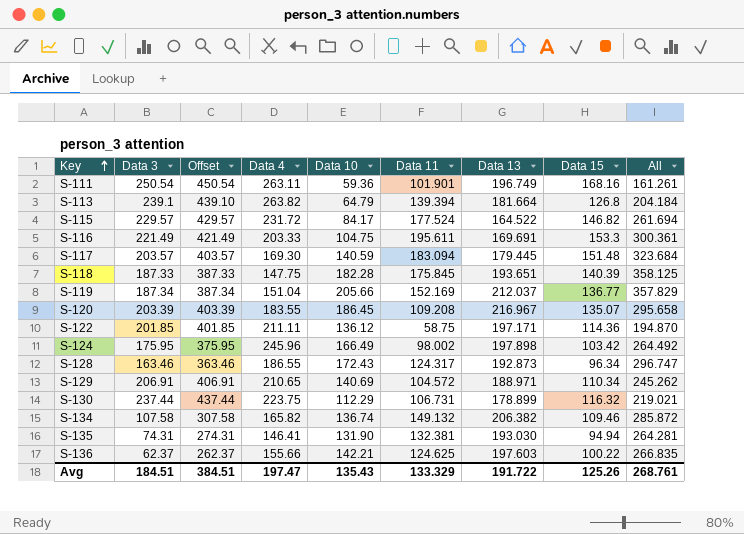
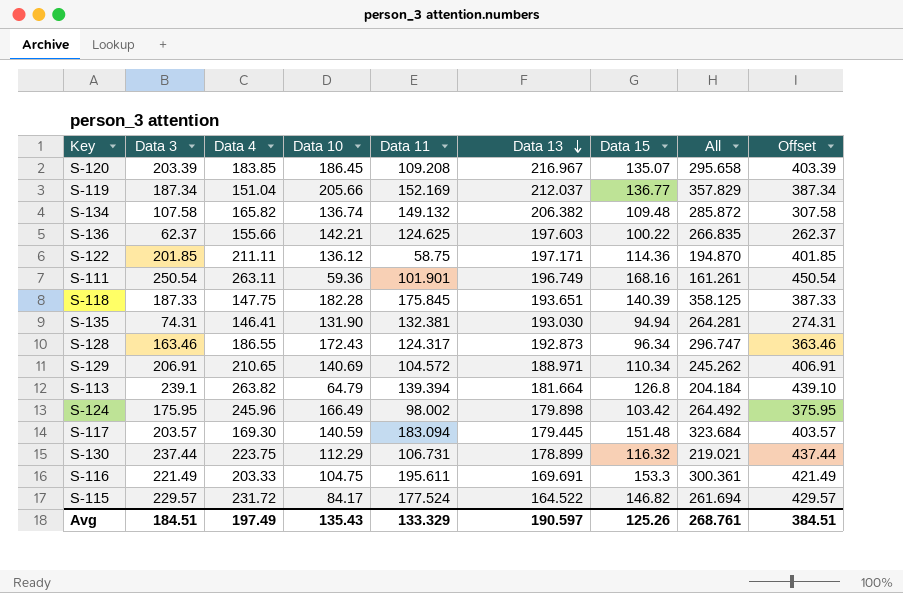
row order: Key ascending -> Data 13 descending
column Offset | position: 3 -> 9
S-120 | Data 4: 183.55 -> 183.85
S-134 | Data 15: 109.46 -> 109.48
S-124 | Data 13: 197.898 -> 179.898
Avg | Data 4: 197.47 -> 197.49
Avg | Data 13: 191.722 -> 190.597

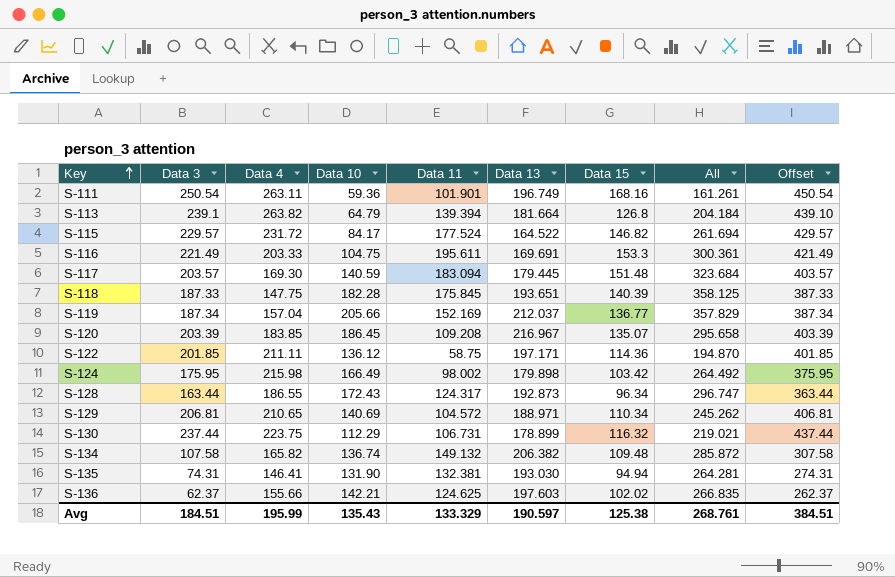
row order: Data 13 descending -> Key ascending
S-119 | Data 4: 151.04 -> 157.04
S-124 | Data 4: 245.96 -> 215.98
S-128 | Data 3: 163.46 -> 163.44
S-128 | Offset: 363.46 -> 363.44
S-129 | Data 3: 206.91 -> 206.81
S-129 | Offset: 406.91 -> 406.81
S-136 | Data 15: 100.22 -> 102.02
Avg | Data 4: 197.49 -> 195.99
Avg | Data 15: 125.26 -> 125.38

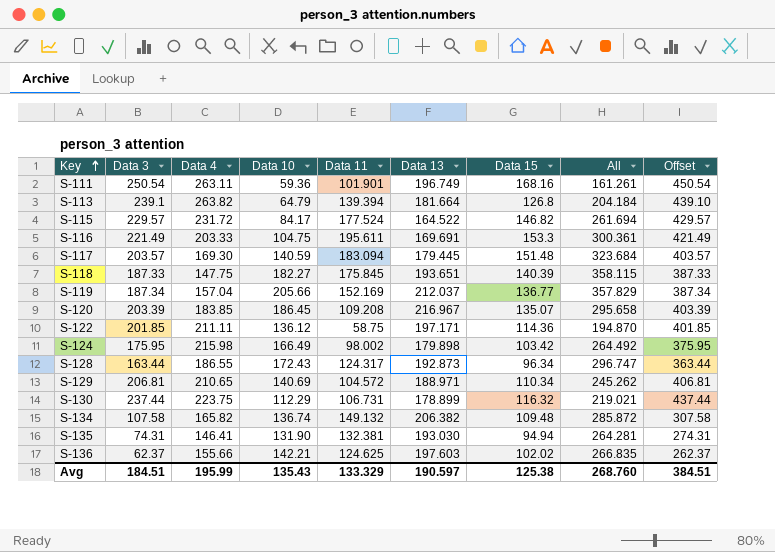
S-118 | Data 10: 182.28 -> 182.27
S-118 | All: 358.125 -> 358.115
Avg | All: 268.761 -> 268.760

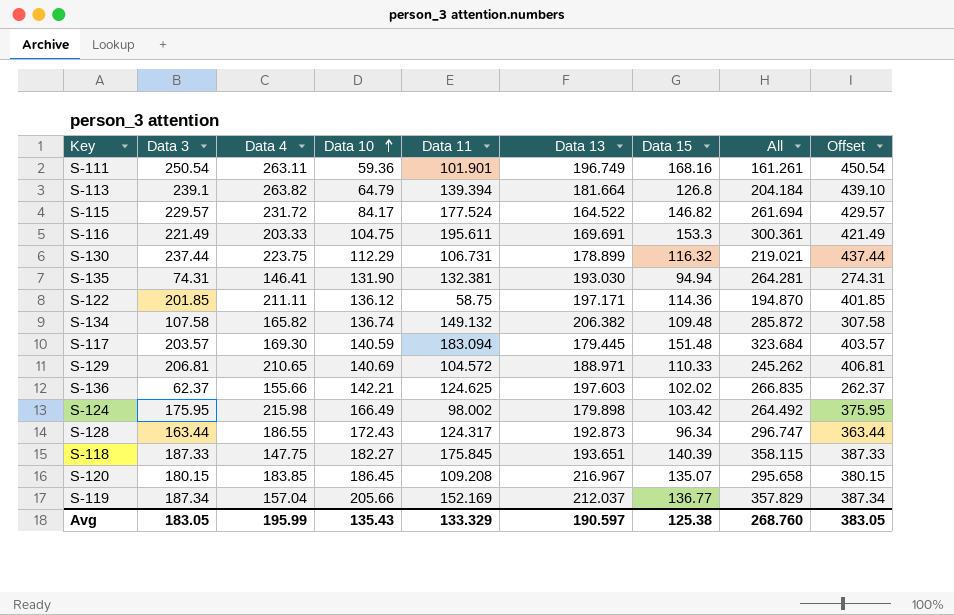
row order: Key ascending -> Data 10 ascending
S-129 | Data 15: 110.34 -> 110.33
S-120 | Data 3: 203.39 -> 180.15
S-120 | Offset: 403.39 -> 380.15
Avg | Data 3: 184.51 -> 183.05
Avg | Offset: 384.51 -> 383.05

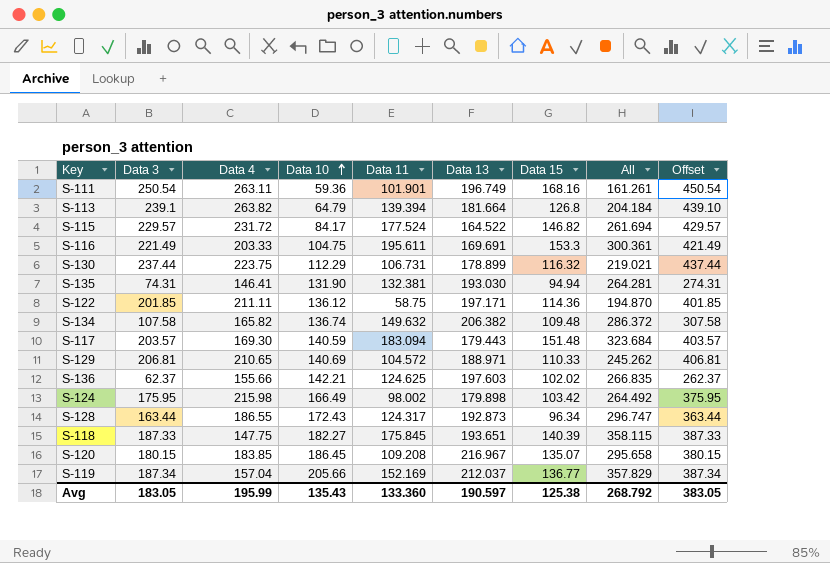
S-134 | Data 11: 149.132 -> 149.632
S-134 | All: 285.872 -> 286.372
S-117 | Data 13: 179.445 -> 179.443
Avg | Data 11: 133.329 -> 133.360
Avg | All: 268.760 -> 268.792

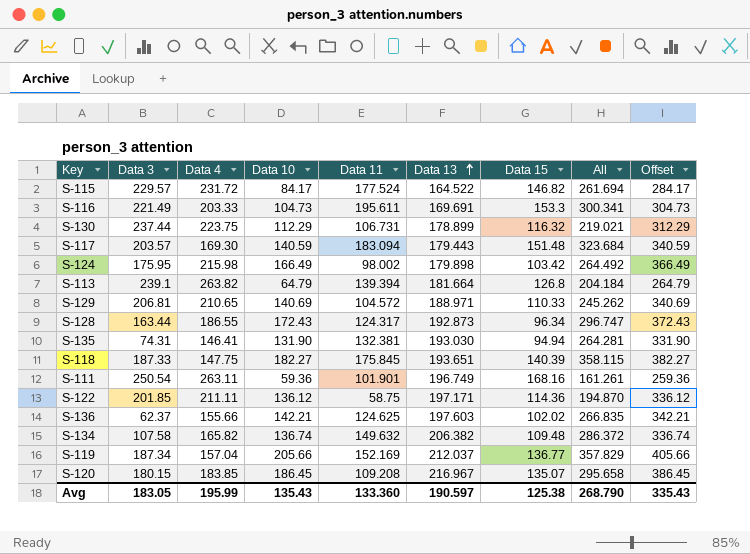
row order: Data 10 ascending -> Data 13 ascending
column Offset | formula: [Data 3] + 200 -> [Data 10] + 200
S-116 | Data 10: 104.75 -> 104.73
S-116 | All: 300.361 -> 300.341
Avg | All: 268.792 -> 268.790
Avg | Offset: 383.05 -> 335.43

